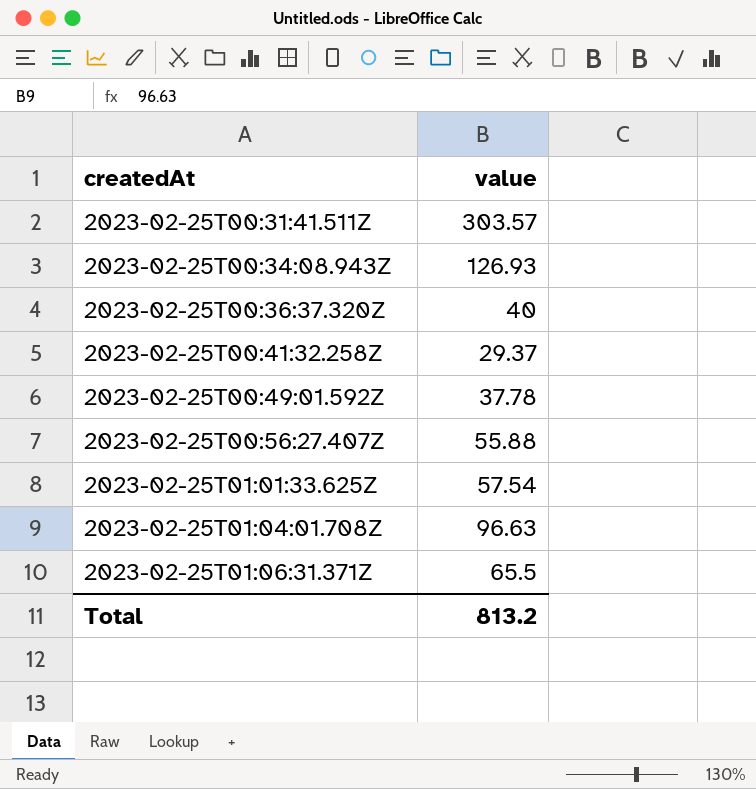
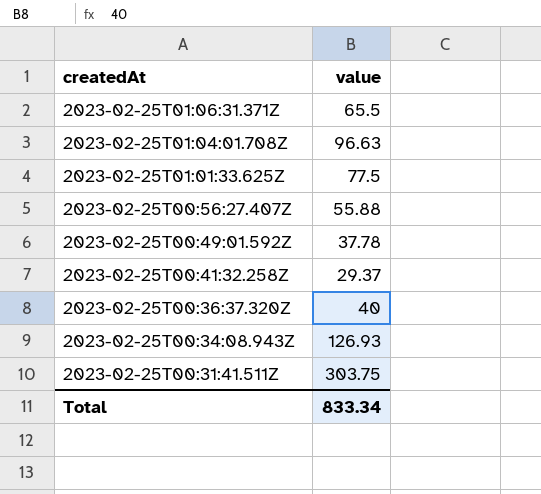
row order: createdAt ascending -> createdAt descending
2023-02-25T01:01:33.625Z | value: 57.54 -> 77.5
2023-02-25T00:31:41.511Z | value: 303.57 -> 303.75
Total | value: 813.2 -> 833.34

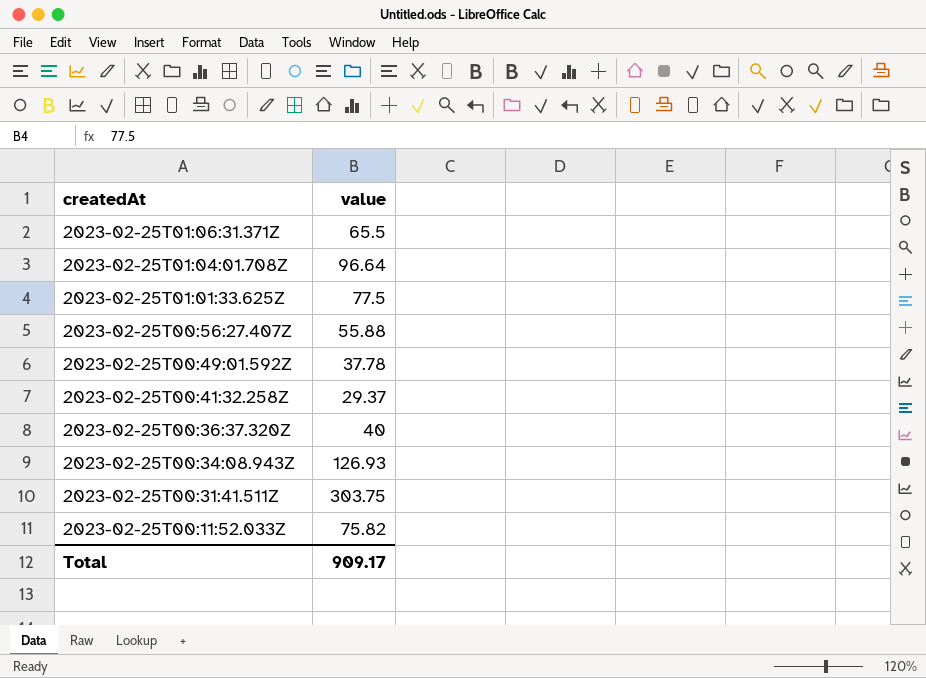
2023-02-25T01:04:01.708Z | value: 96.63 -> 96.64
row 2023-02-25T00:11:52.033Z: none -> 75.82
Total | value: 833.34 -> 909.17

